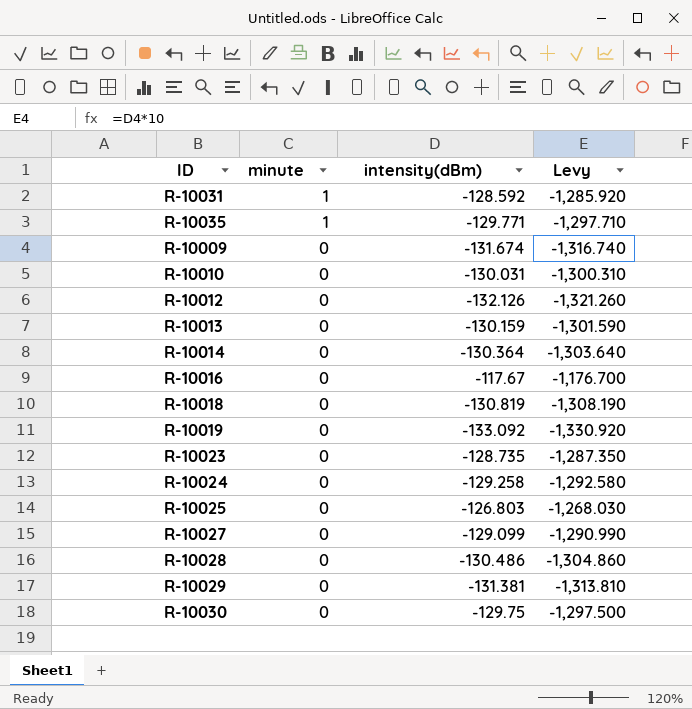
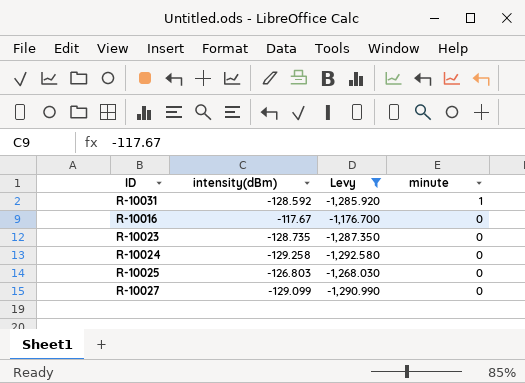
filter: none -> Levy >= -1,292.580
column minute | position: 2 -> 4

